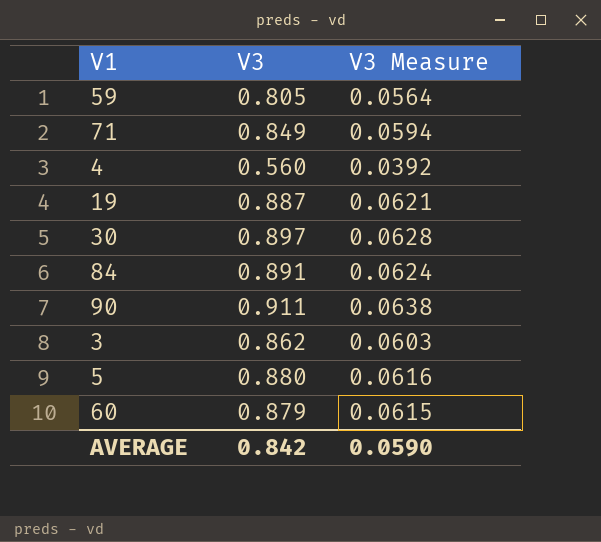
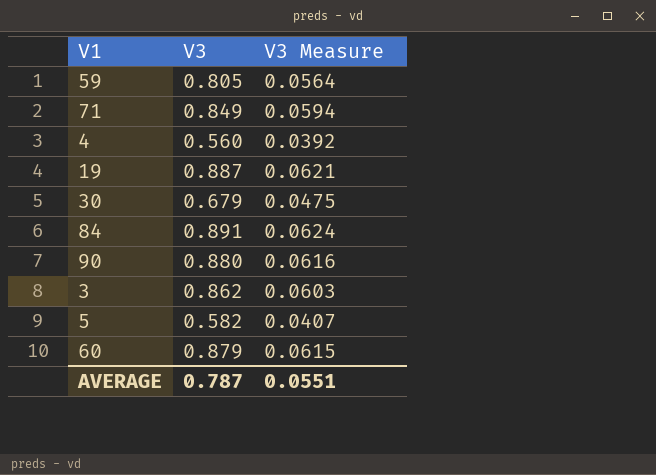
30 | V3: 0.897 -> 0.679
30 | V3 Measure: 0.0628 -> 0.0475
90 | V3: 0.911 -> 0.880
90 | V3 Measure: 0.0638 -> 0.0616
5 | V3: 0.880 -> 0.582
5 | V3 Measure: 0.0616 -> 0.0407
AVERAGE | V3: 0.842 -> 0.787
AVERAGE | V3 Measure: 0.0590 -> 0.0551

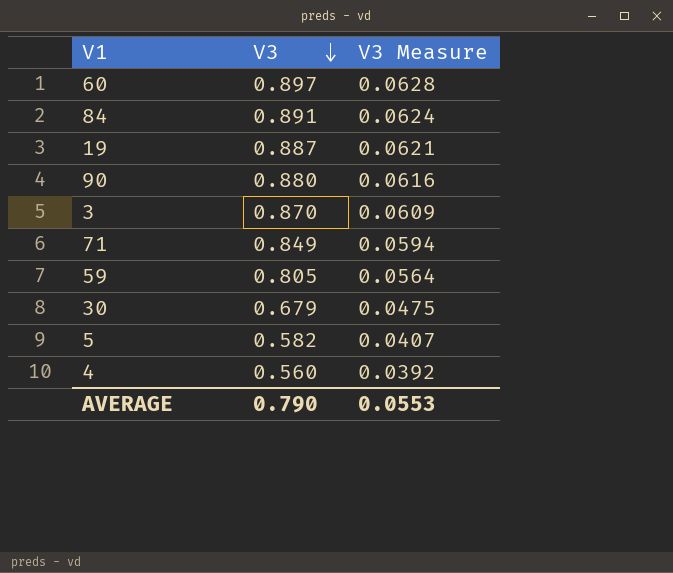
row order: none -> V3 descending
60 | V3: 0.879 -> 0.897
60 | V3 Measure: 0.0615 -> 0.0628
3 | V3: 0.862 -> 0.870
3 | V3 Measure: 0.0603 -> 0.0609
AVERAGE | V3: 0.787 -> 0.790
AVERAGE | V3 Measure: 0.0551 -> 0.0553

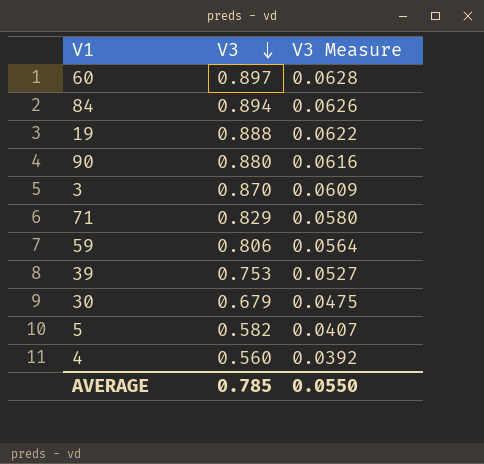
84 | V3: 0.891 -> 0.894
84 | V3 Measure: 0.0624 -> 0.0626
19 | V3: 0.887 -> 0.888
19 | V3 Measure: 0.0621 -> 0.0622
71 | V3: 0.849 -> 0.829
71 | V3 Measure: 0.0594 -> 0.0580
59 | V3: 0.805 -> 0.806
row 39: none -> 0.753 | 0.0527
AVERAGE | V3: 0.790 -> 0.785
AVERAGE | V3 Measure: 0.0553 -> 0.0550

